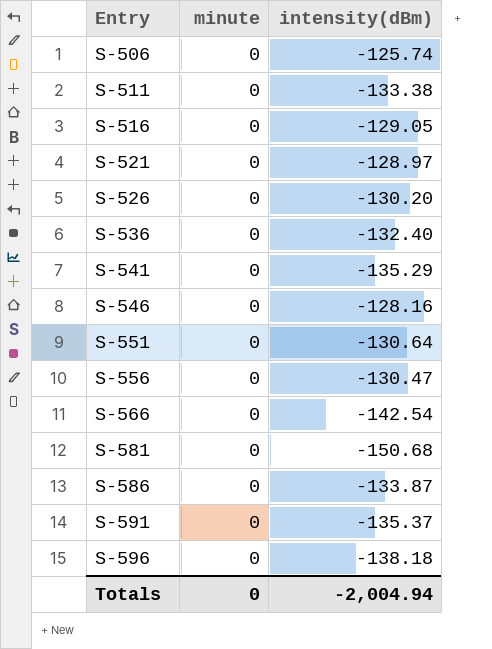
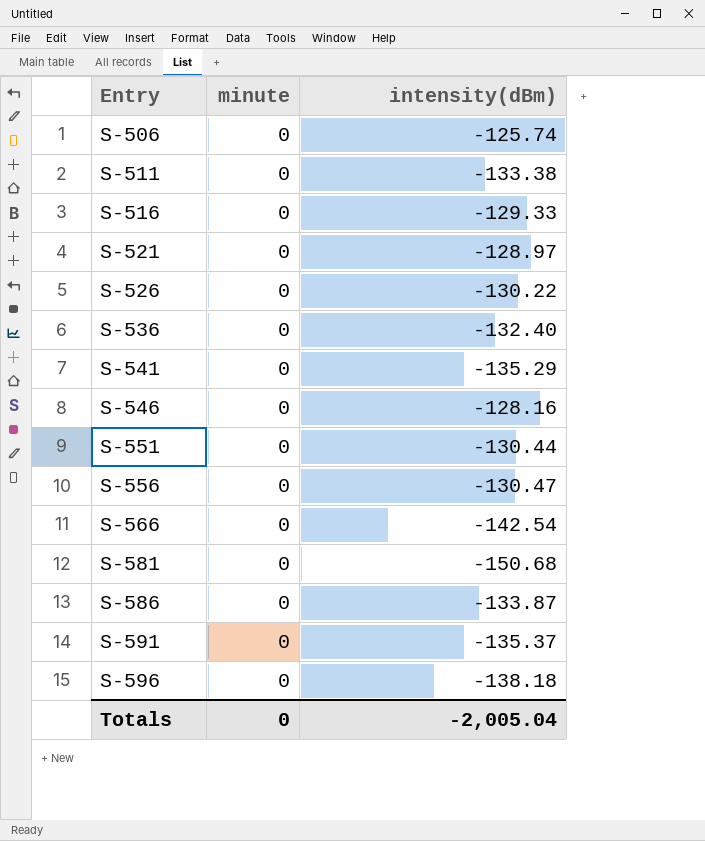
S-516 | intensity(dBm): -129.05 -> -129.33
S-526 | intensity(dBm): -130.20 -> -130.22
S-551 | intensity(dBm): -130.64 -> -130.44
Totals | intensity(dBm): -2,004.94 -> -2,005.04

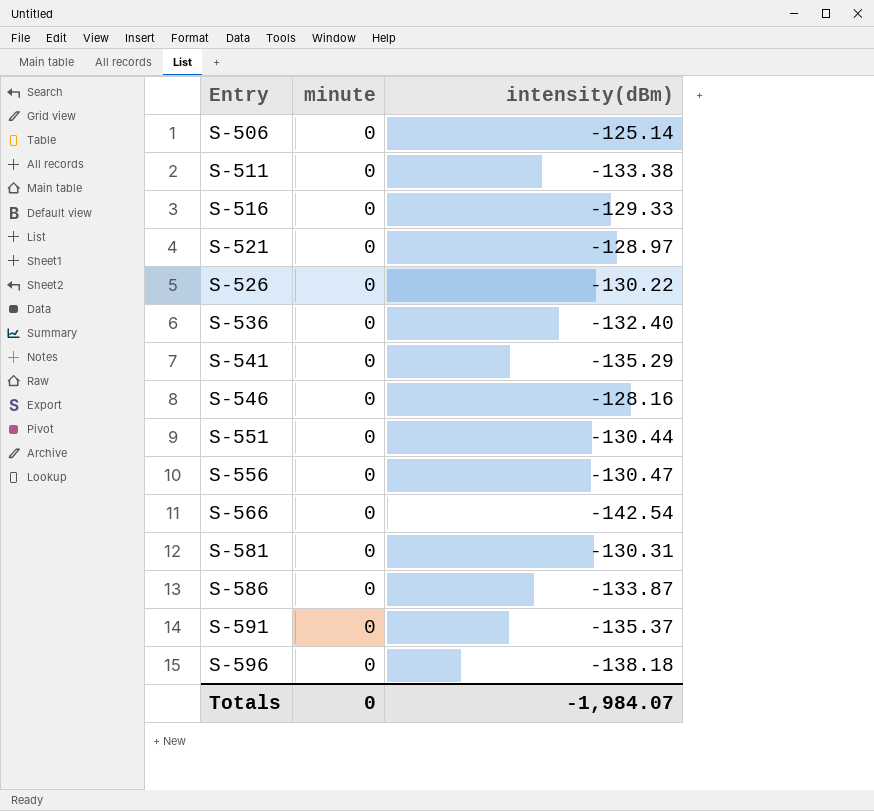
S-506 | intensity(dBm): -125.74 -> -125.14
S-581 | intensity(dBm): -150.68 -> -130.31
Totals | intensity(dBm): -2,005.04 -> -1,984.07

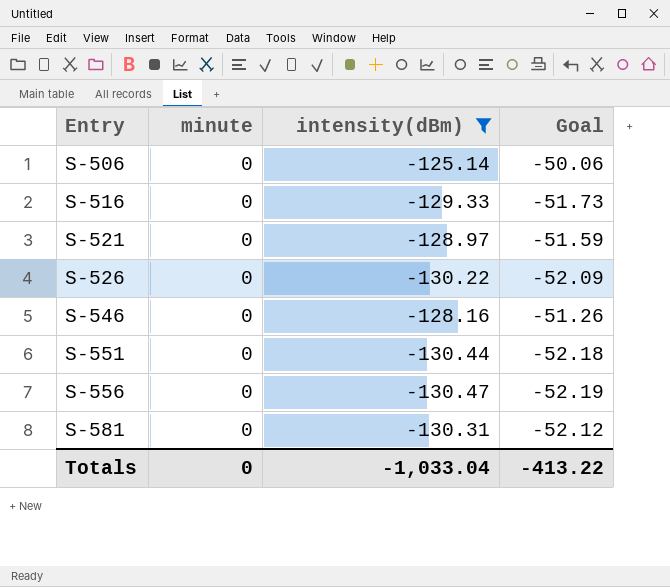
filter: none -> intensity(dBm) >= -130.47
column Goal | formula: none -> [intensity(dBm)] * 0.4
Totals | intensity(dBm): -1,984.07 -> -1,033.04

